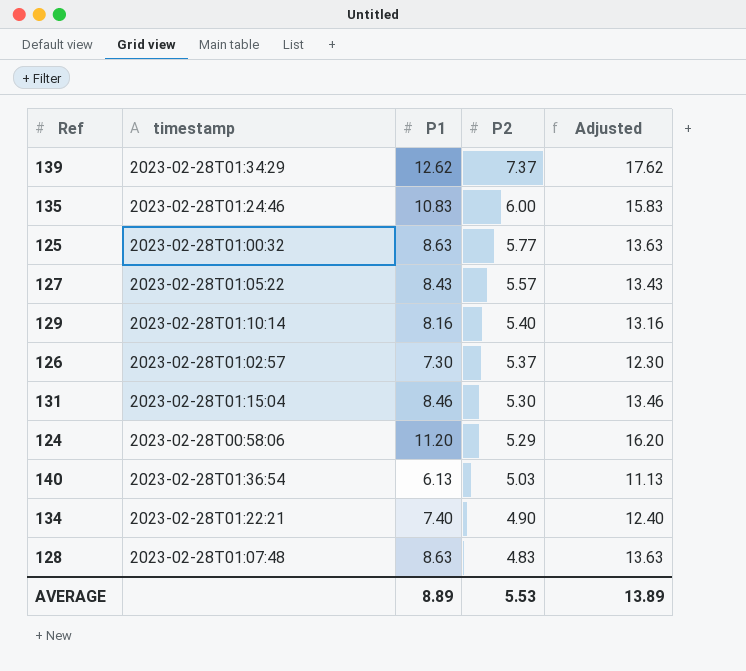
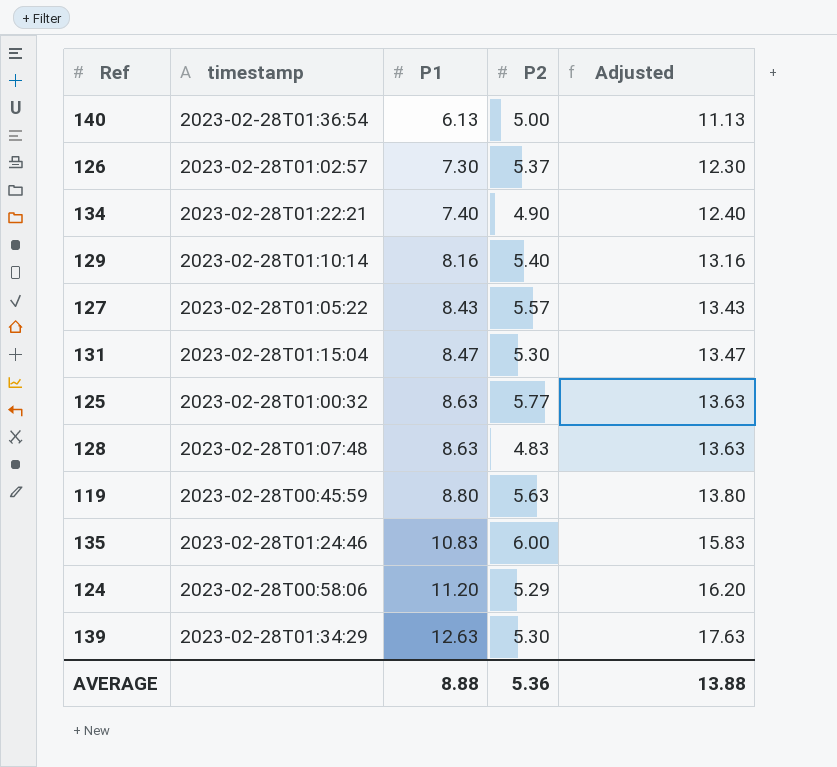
row order: P2 descending -> P1 ascending
140 | P2: 5.03 -> 5.00
131 | P1: 8.46 -> 8.47
131 | Adjusted: 13.46 -> 13.47
row 119: none -> 2023-02-28T00:45:59 | 8.80 | 5.63 | 13.80
139 | P1: 12.62 -> 12.63
139 | P2: 7.37 -> 5.30
139 | Adjusted: 17.62 -> 17.63
AVERAGE | P1: 8.89 -> 8.88
AVERAGE | P2: 5.53 -> 5.36
AVERAGE | Adjusted: 13.89 -> 13.88

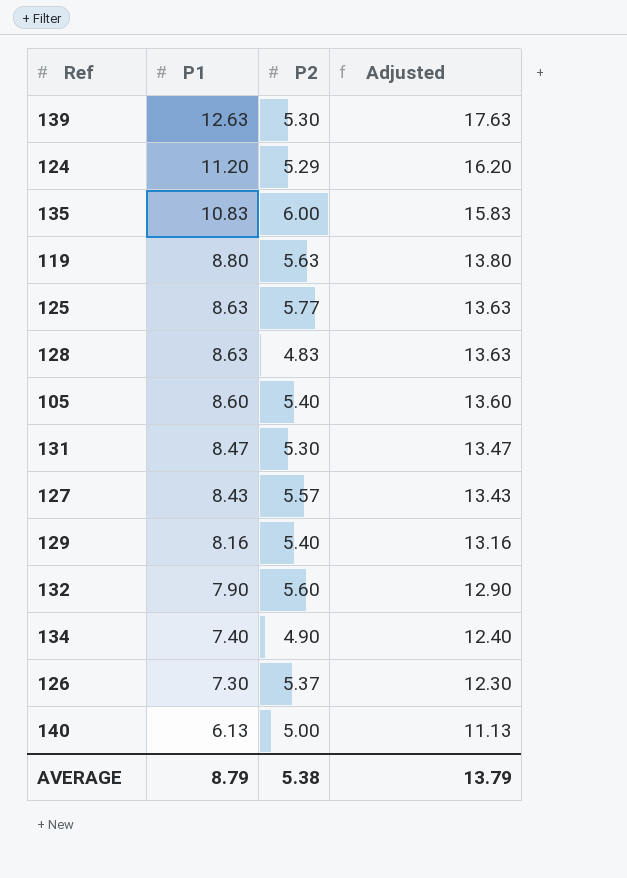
row order: P1 ascending -> P1 descending
column timestamp | position: 2 -> none
row 105: none -> 8.60 | 5.40 | 13.60
row 132: none -> 7.90 | 5.60 | 12.90
AVERAGE | P1: 8.88 -> 8.79
AVERAGE | P2: 5.36 -> 5.38
AVERAGE | Adjusted: 13.88 -> 13.79

